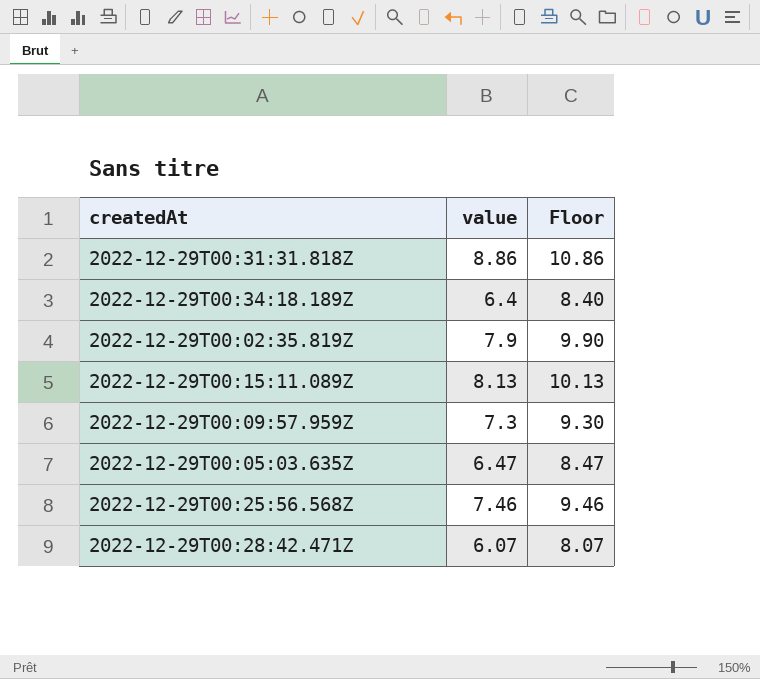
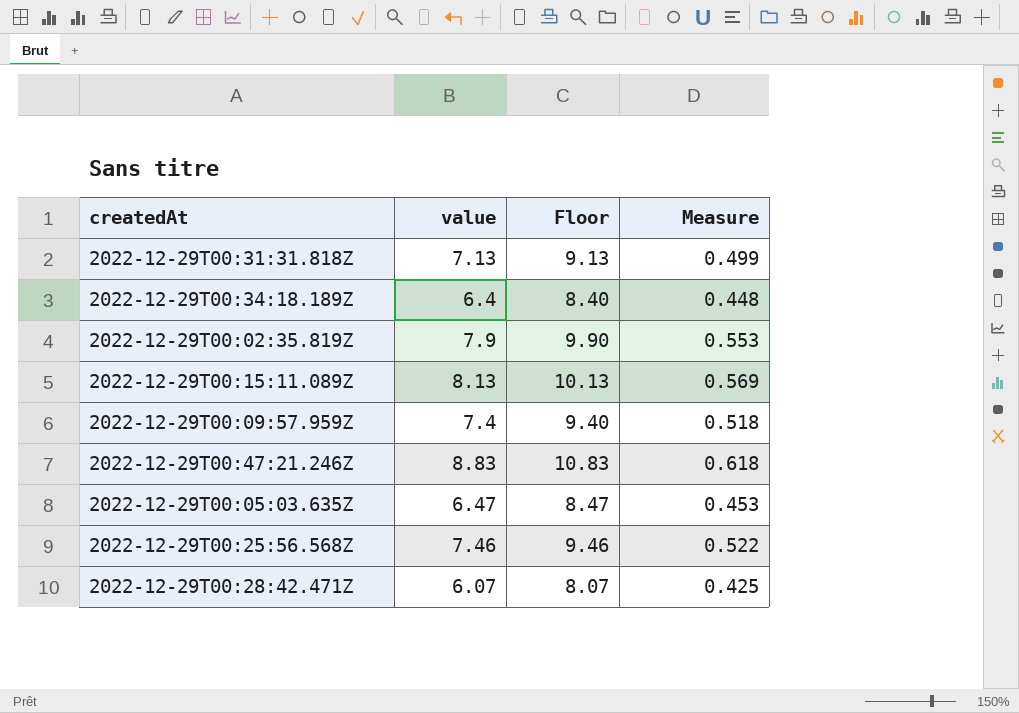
column Measure | formula: none -> [value] * 0.07
2022-12-29T00:31:31.818Z | value: 8.86 -> 7.13
2022-12-29T00:31:31.818Z | Floor: 10.86 -> 9.13
2022-12-29T00:09:57.959Z | value: 7.3 -> 7.4
2022-12-29T00:09:57.959Z | Floor: 9.30 -> 9.40
row 2022-12-29T00:47:21.246Z: none -> 8.83 | 10.83 | 0.618

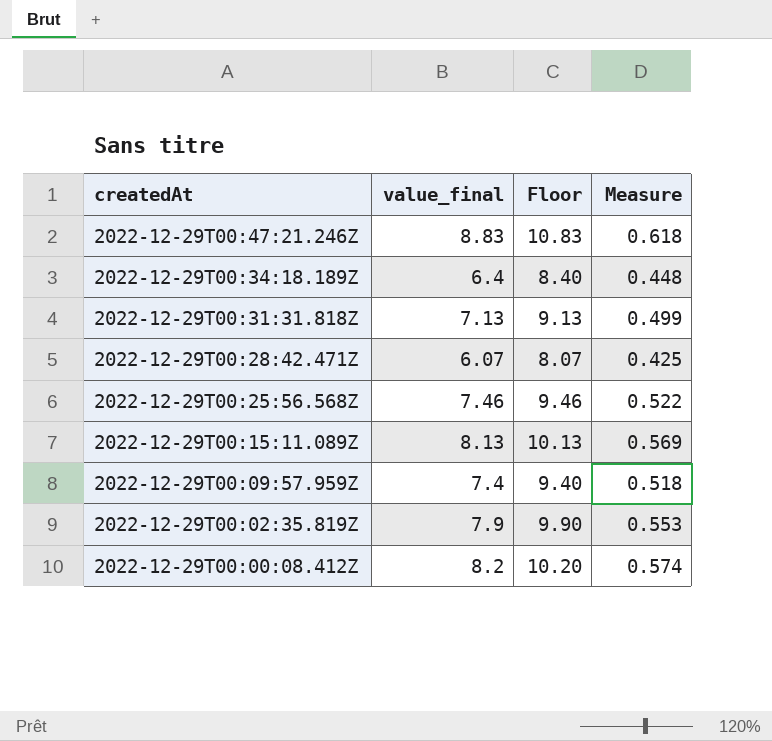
row order: none -> createdAt descending
column name: value -> value_final
row 2022-12-29T00:05:03.635Z: 6.47 | 8.47 | 0.453 -> none
row 2022-12-29T00:00:08.412Z: none -> 8.2 | 10.20 | 0.574

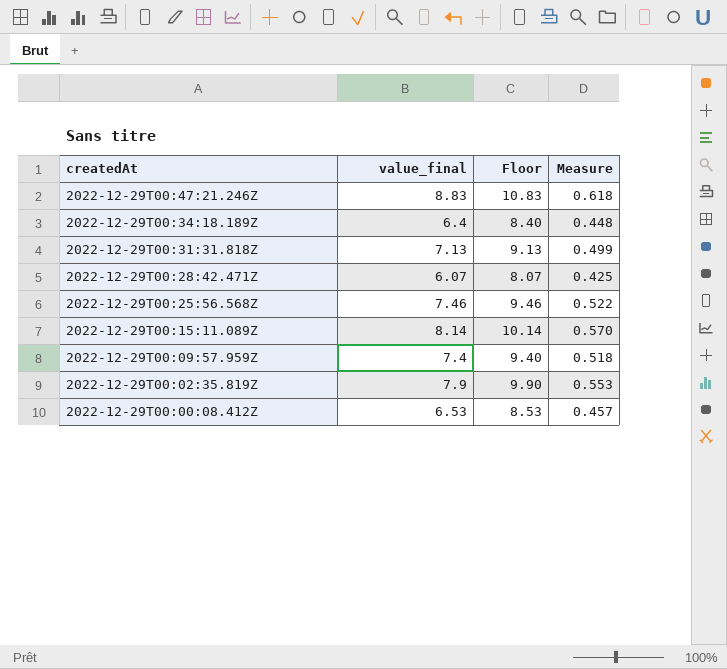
2022-12-29T00:15:11.089Z | value_final: 8.13 -> 8.14
2022-12-29T00:15:11.089Z | Floor: 10.13 -> 10.14
2022-12-29T00:15:11.089Z | Measure: 0.569 -> 0.570
2022-12-29T00:00:08.412Z | value_final: 8.2 -> 6.53
2022-12-29T00:00:08.412Z | Floor: 10.20 -> 8.53
2022-12-29T00:00:08.412Z | Measure: 0.574 -> 0.457

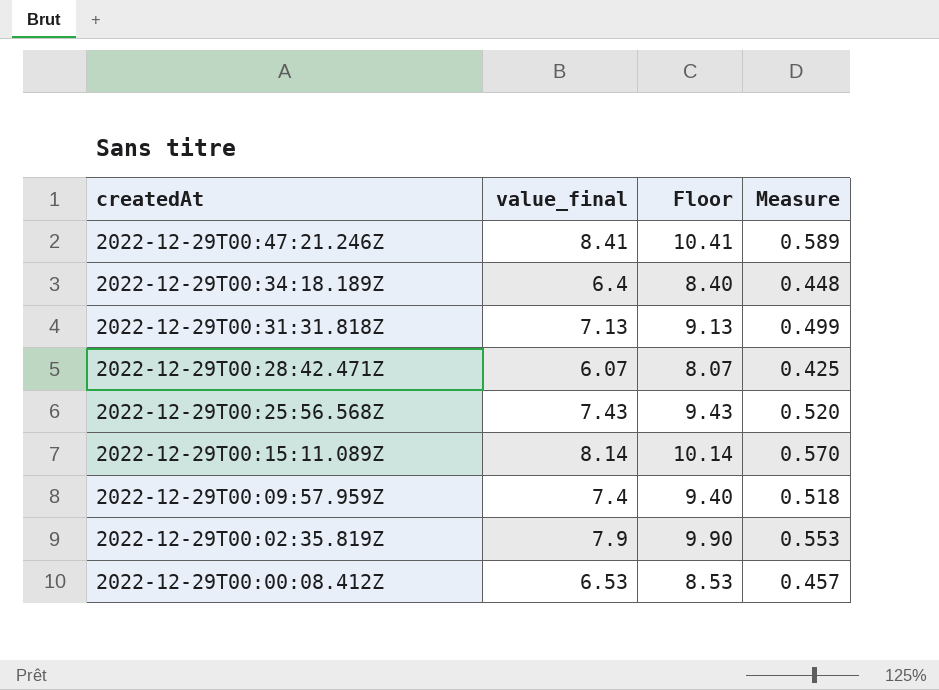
2022-12-29T00:47:21.246Z | value_final: 8.83 -> 8.41
2022-12-29T00:47:21.246Z | Floor: 10.83 -> 10.41
2022-12-29T00:47:21.246Z | Measure: 0.618 -> 0.589
2022-12-29T00:25:56.568Z | value_final: 7.46 -> 7.43
2022-12-29T00:25:56.568Z | Floor: 9.46 -> 9.43
2022-12-29T00:25:56.568Z | Measure: 0.522 -> 0.520

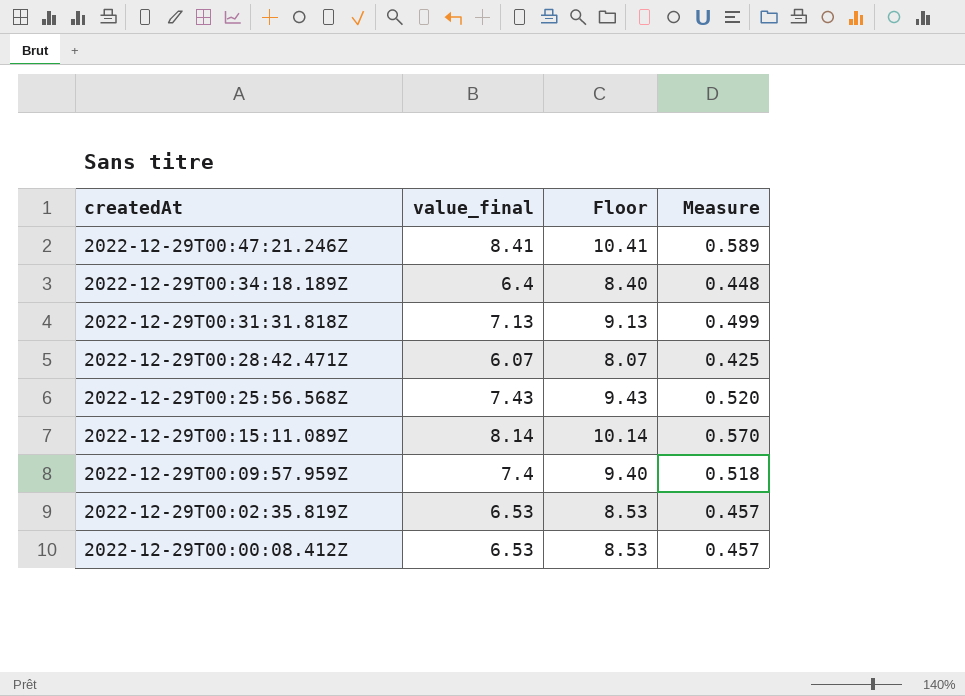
2022-12-29T00:02:35.819Z | value_final: 7.9 -> 6.53
2022-12-29T00:02:35.819Z | Floor: 9.90 -> 8.53
2022-12-29T00:02:35.819Z | Measure: 0.553 -> 0.457

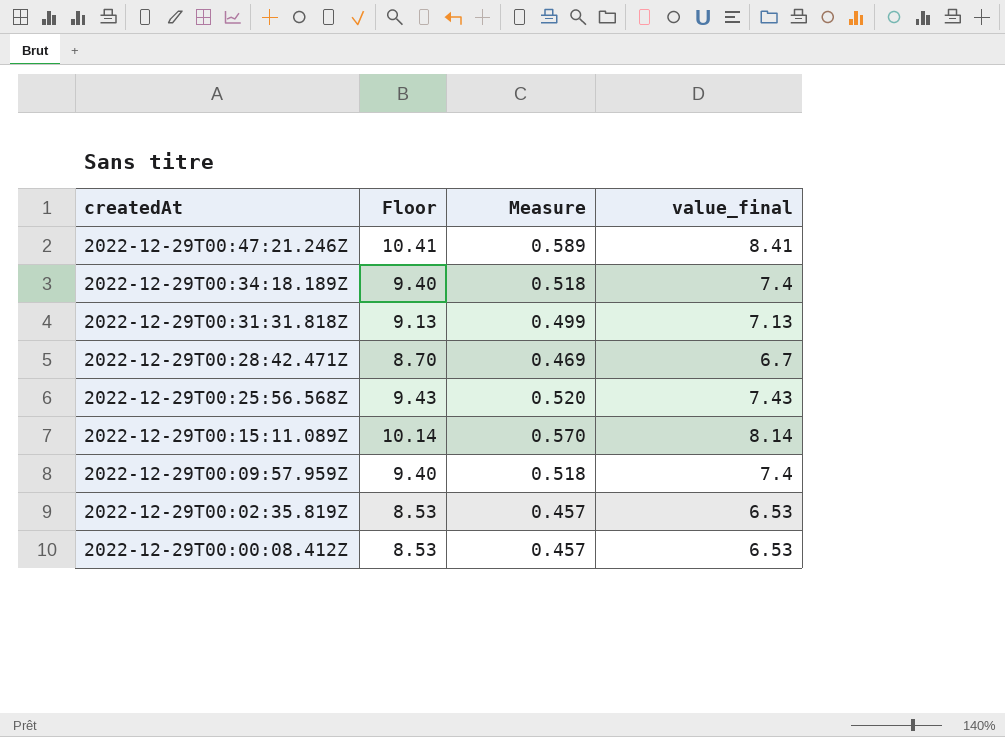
column value_final | position: 2 -> 4
2022-12-29T00:34:18.189Z | Floor: 8.40 -> 9.40
2022-12-29T00:34:18.189Z | Measure: 0.448 -> 0.518
2022-12-29T00:34:18.189Z | value_final: 6.4 -> 7.4
2022-12-29T00:28:42.471Z | Floor: 8.07 -> 8.70
2022-12-29T00:28:42.471Z | Measure: 0.425 -> 0.469
2022-12-29T00:28:42.471Z | value_final: 6.07 -> 6.7

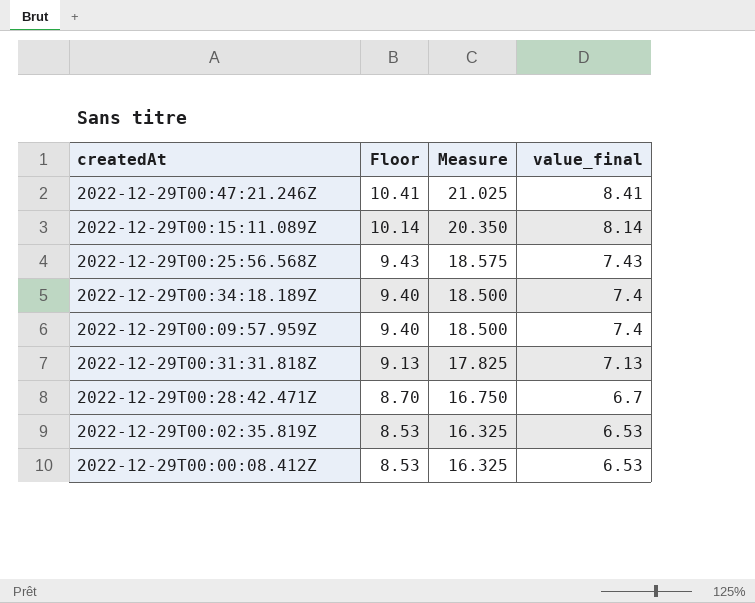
row order: createdAt descending -> Floor descending
column Measure | formula: [value_final] * 0.07 -> [value_final] * 2.5

